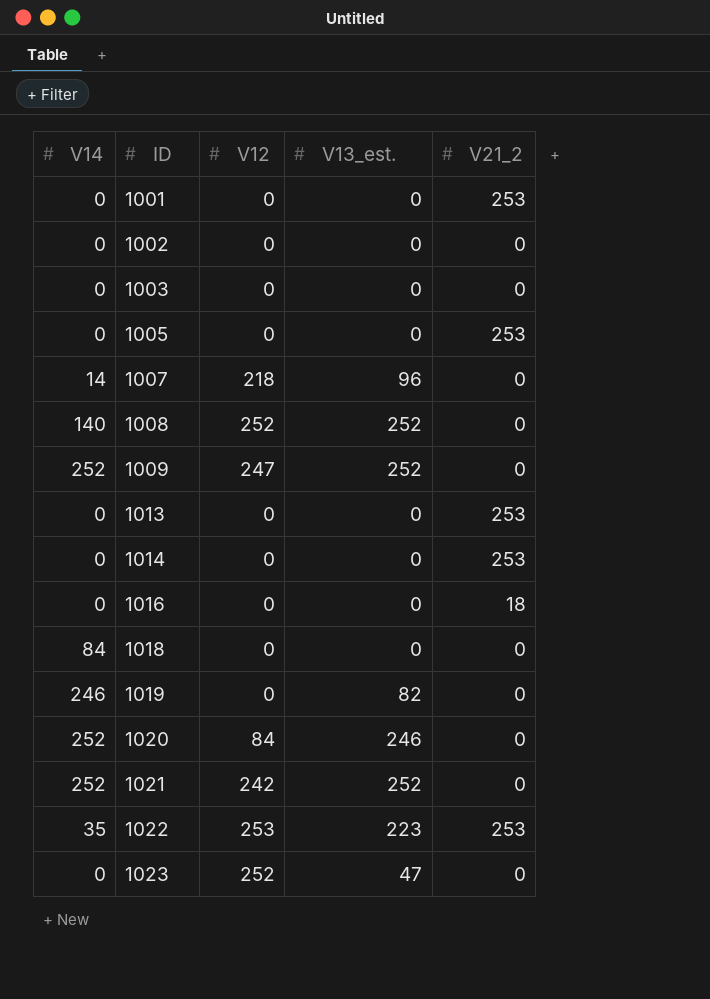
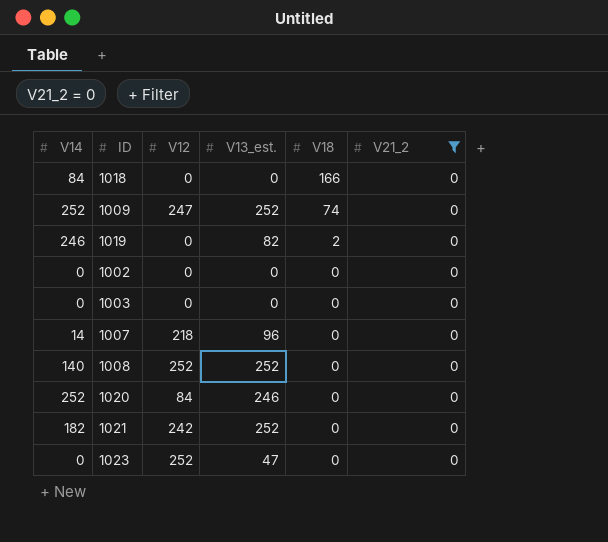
filter: none -> V21_2 = 0
row order: ID ascending -> V18 descending
column V18 | position: none -> 5
1021 | V14: 252 -> 182

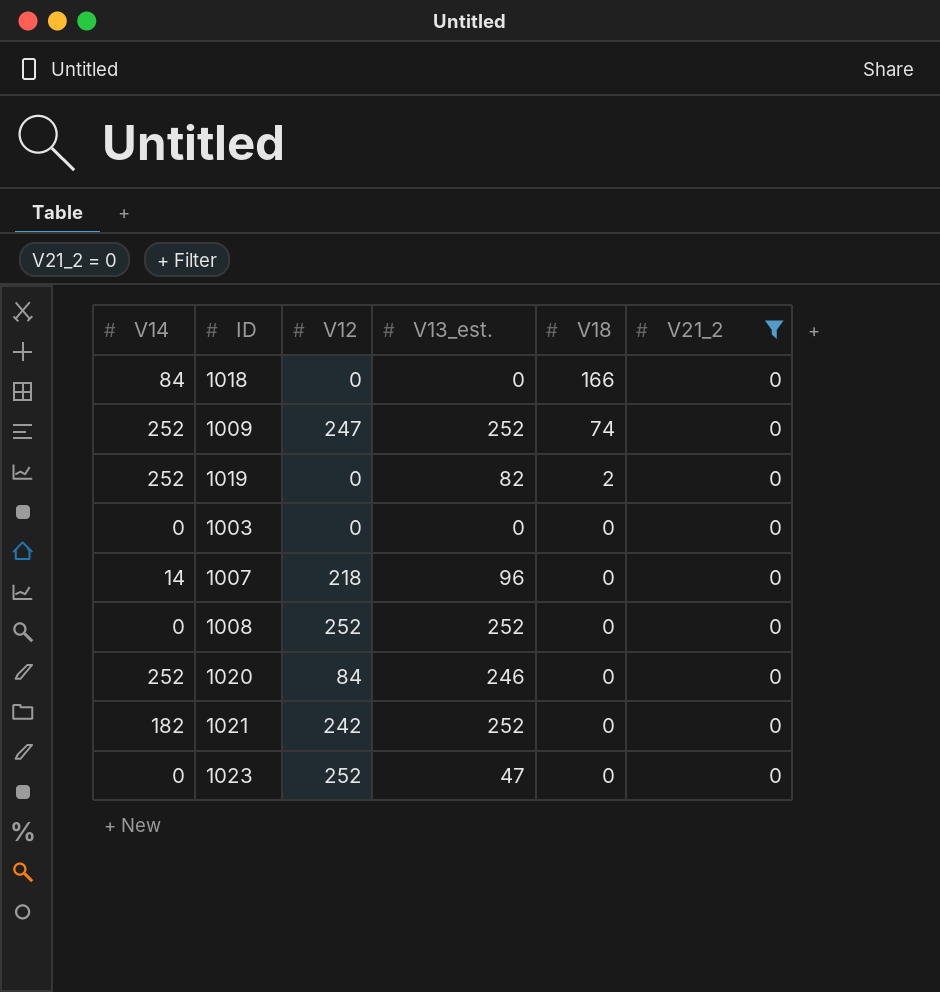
row 1002: 0 | 0 | 0 | 0 | 0 -> none
1019 | V14: 246 -> 252
1008 | V14: 140 -> 0

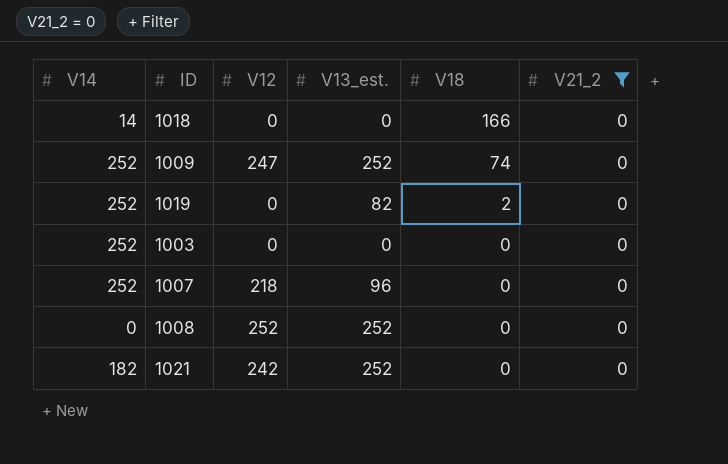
row 1020: 252 | 84 | 246 | 0 | 0 -> none
row 1023: 0 | 252 | 47 | 0 | 0 -> none
1018 | V14: 84 -> 14
1003 | V14: 0 -> 252
1007 | V14: 14 -> 252

